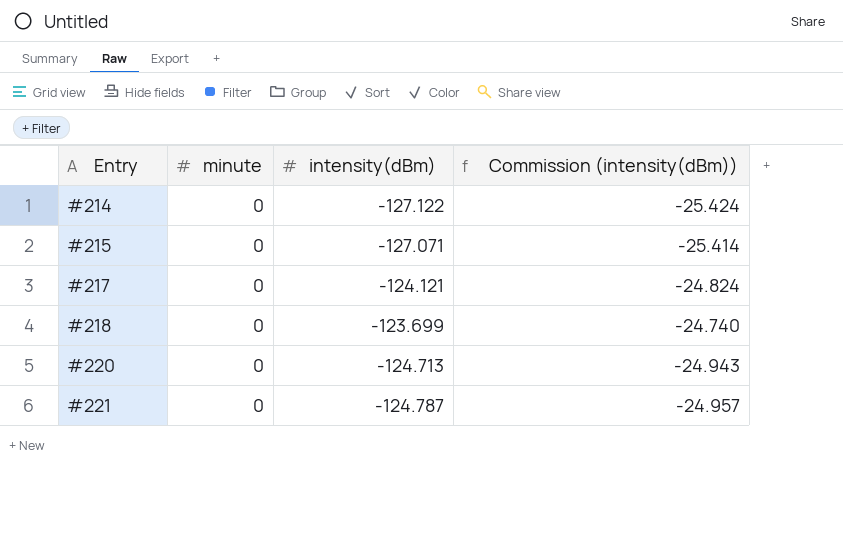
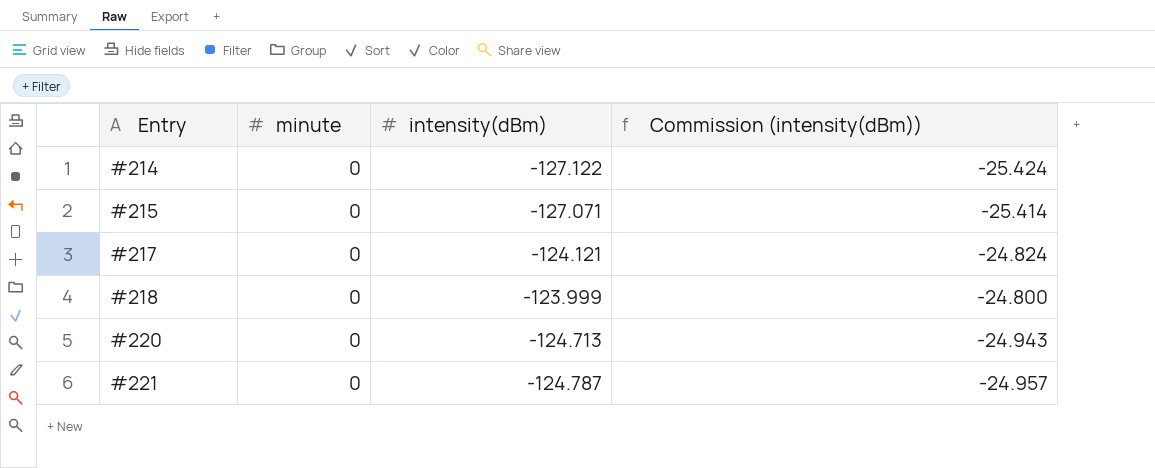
#218 | intensity(dBm): -123.699 -> -123.999
#218 | Commission (intensity(dBm)): -24.740 -> -24.800

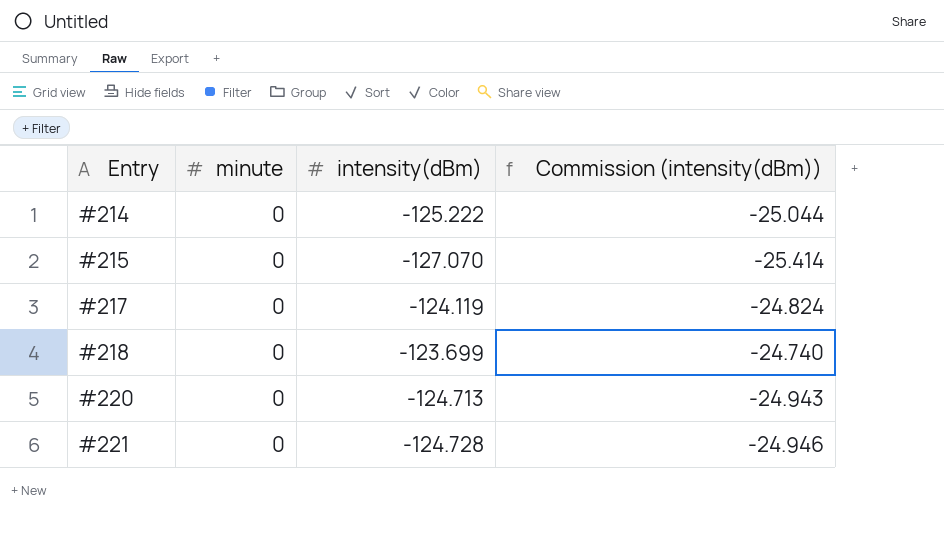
#214 | intensity(dBm): -127.122 -> -125.222
#214 | Commission (intensity(dBm)): -25.424 -> -25.044
#215 | intensity(dBm): -127.071 -> -127.070
#217 | intensity(dBm): -124.121 -> -124.119
#218 | intensity(dBm): -123.999 -> -123.699
#218 | Commission (intensity(dBm)): -24.800 -> -24.740
#221 | intensity(dBm): -124.787 -> -124.728
#221 | Commission (intensity(dBm)): -24.957 -> -24.946

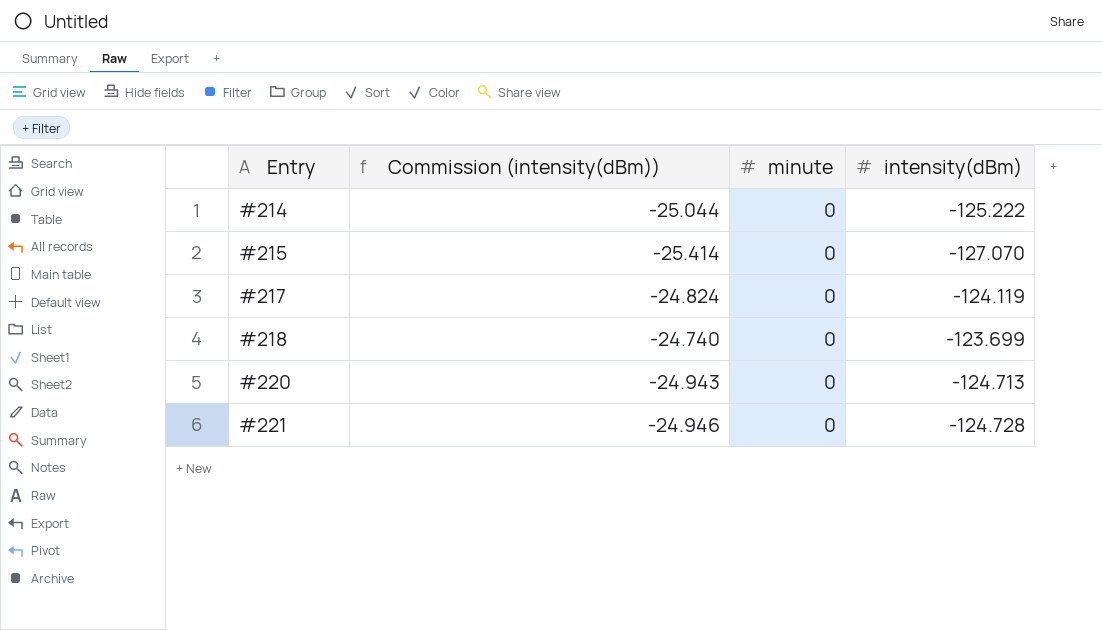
column Commission (intensity(dBm)) | position: 4 -> 2

